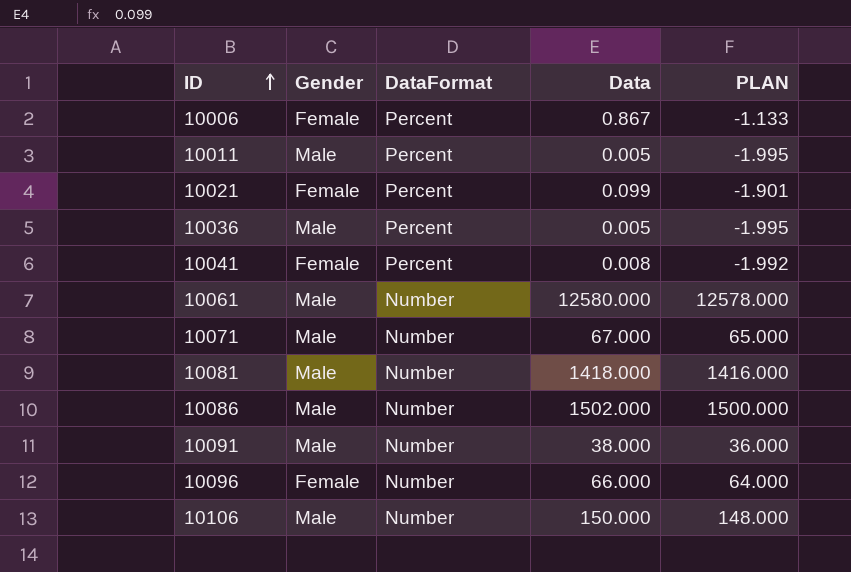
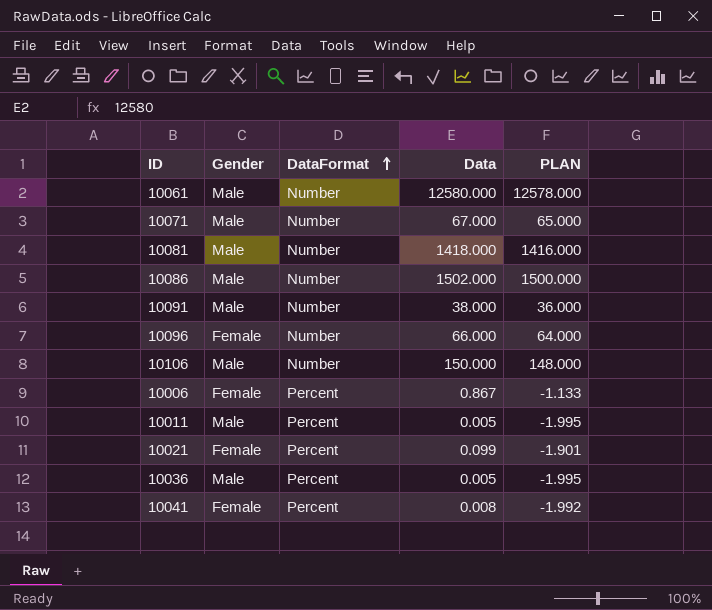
row order: ID ascending -> DataFormat ascending

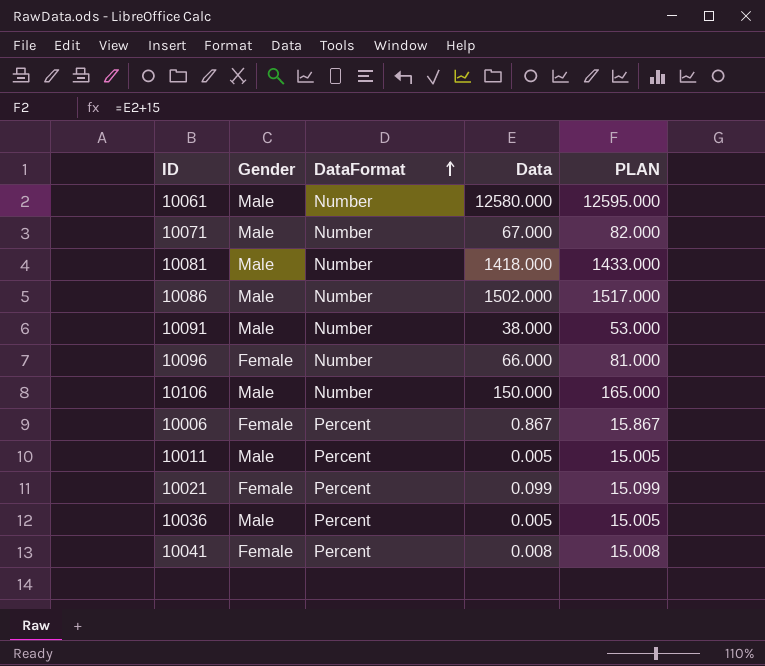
column PLAN | formula: [Data] - 2 -> [Data] + 15

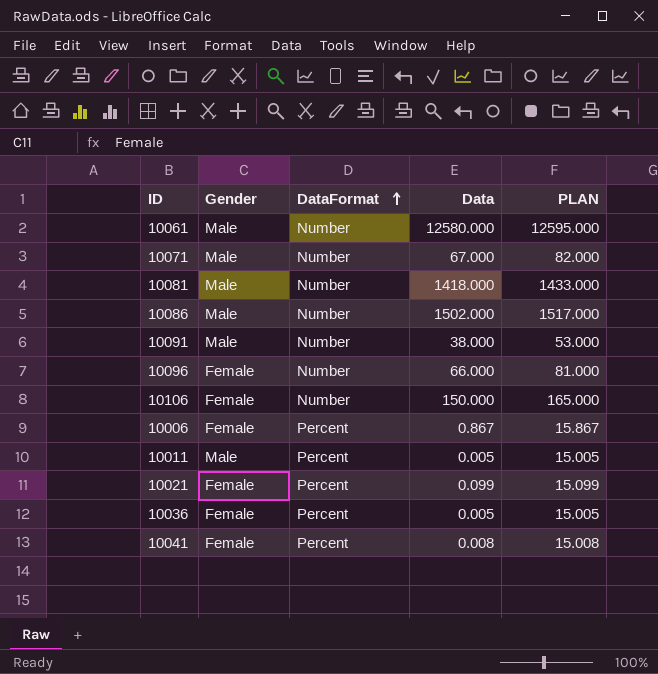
10106 | Gender: Male -> Female
10036 | Gender: Male -> Female

